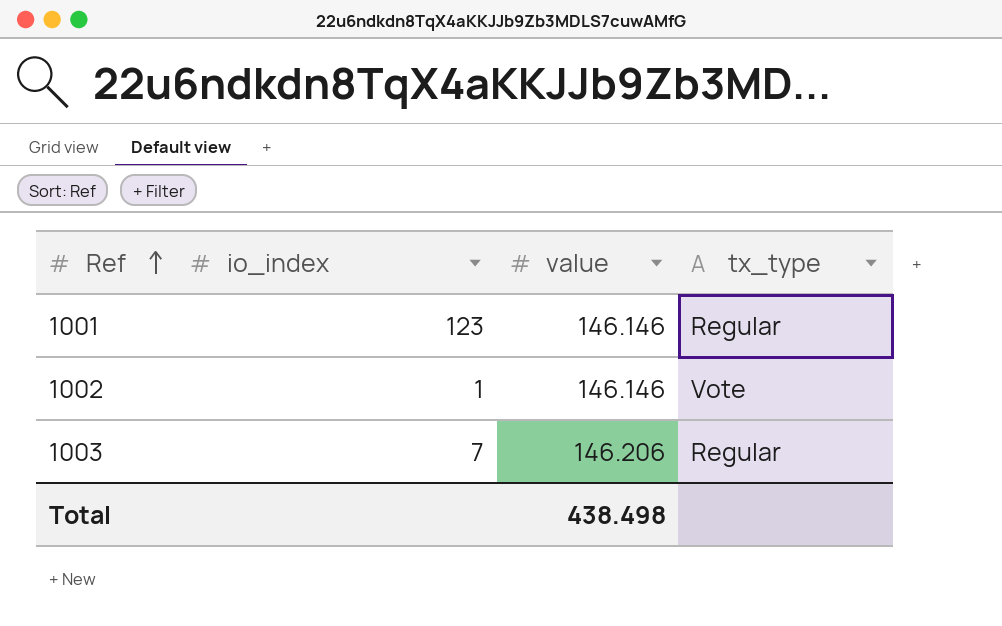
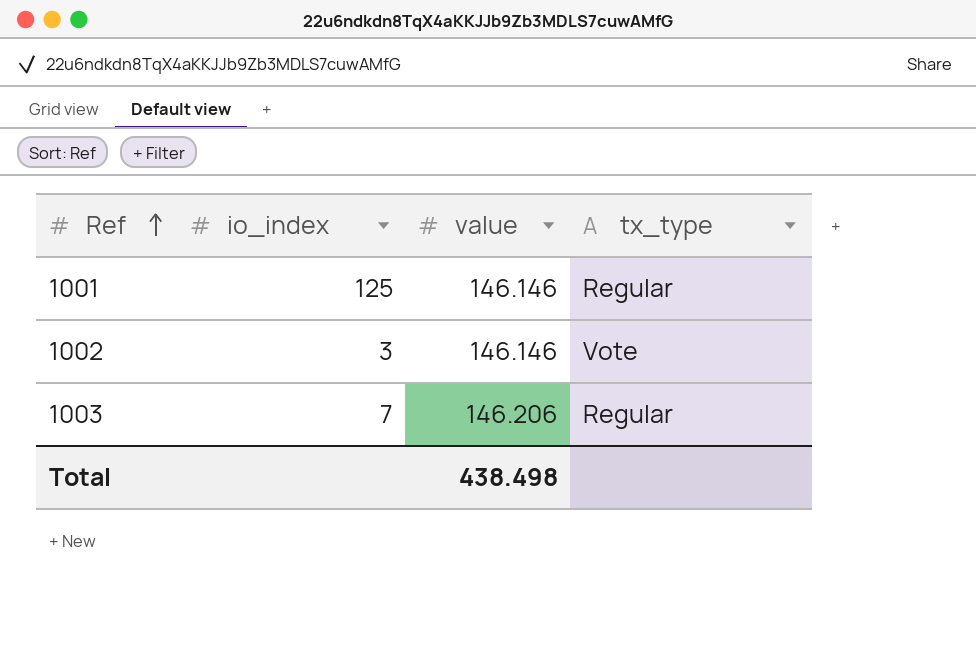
1001 | io_index: 123 -> 125
1002 | io_index: 1 -> 3

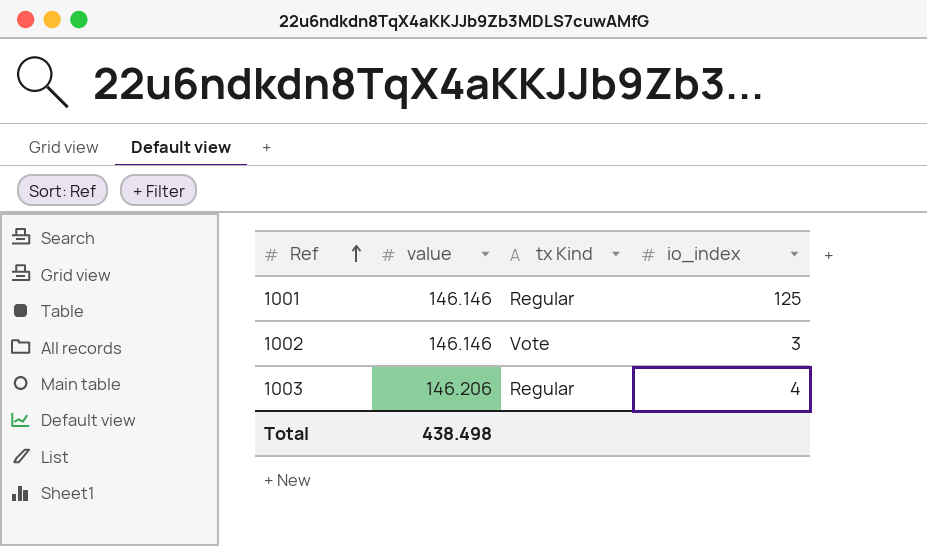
column name: tx_type -> tx Kind
column io_index | position: 2 -> 4
1003 | io_index: 7 -> 4

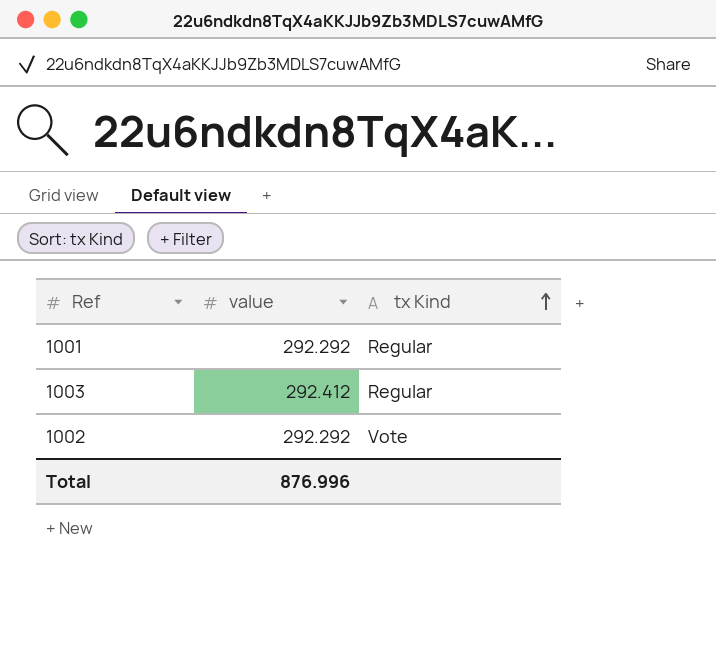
row order: Ref ascending -> tx Kind ascending
column io_index | position: 4 -> none
1001 | value: 146.146 -> 292.292
1003 | value: 146.206 -> 292.412
1002 | value: 146.146 -> 292.292
Total | value: 438.498 -> 876.996

